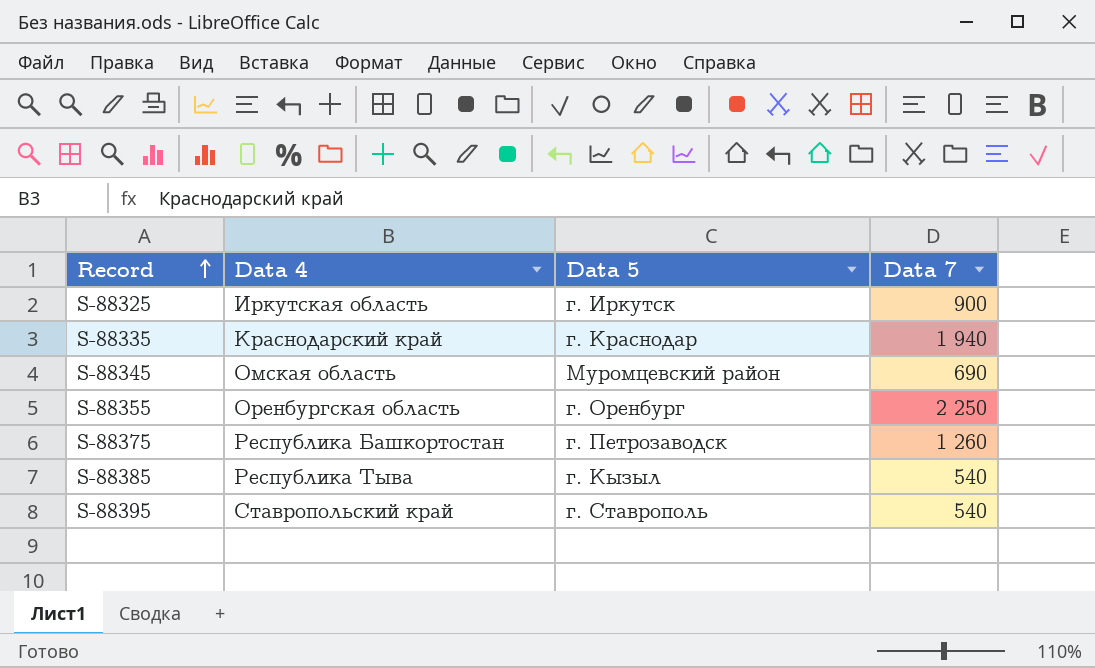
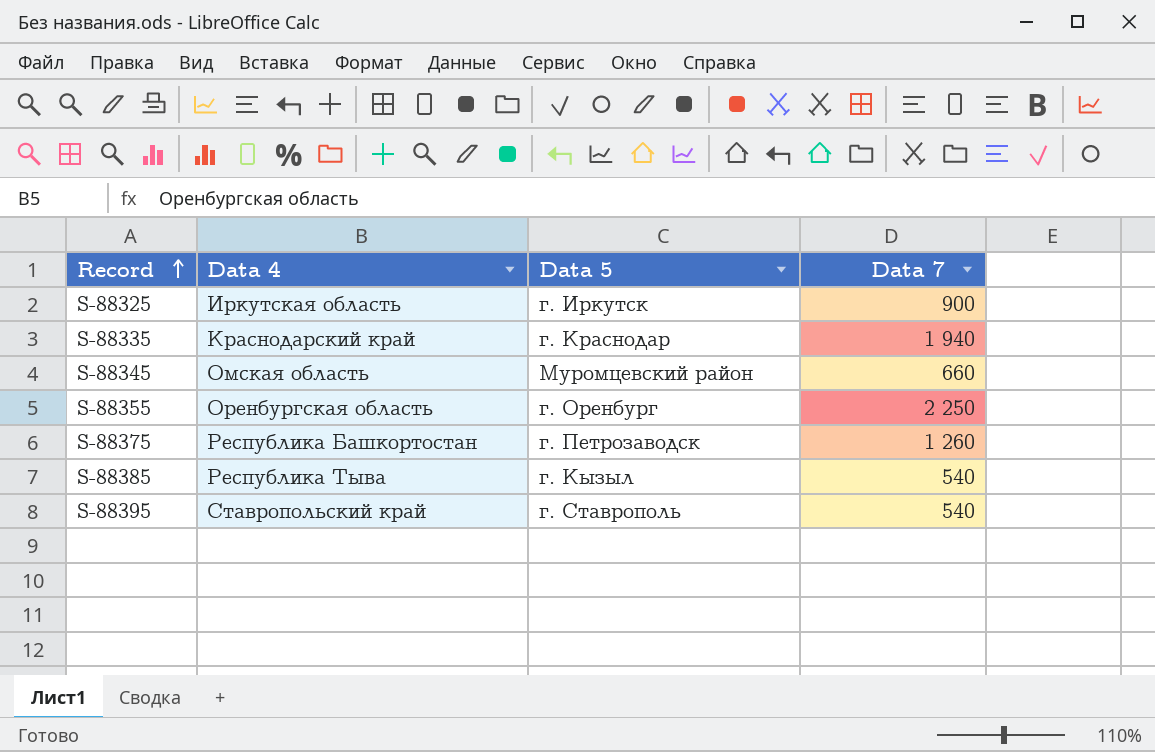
S-88345 | Data 7: 690 -> 660

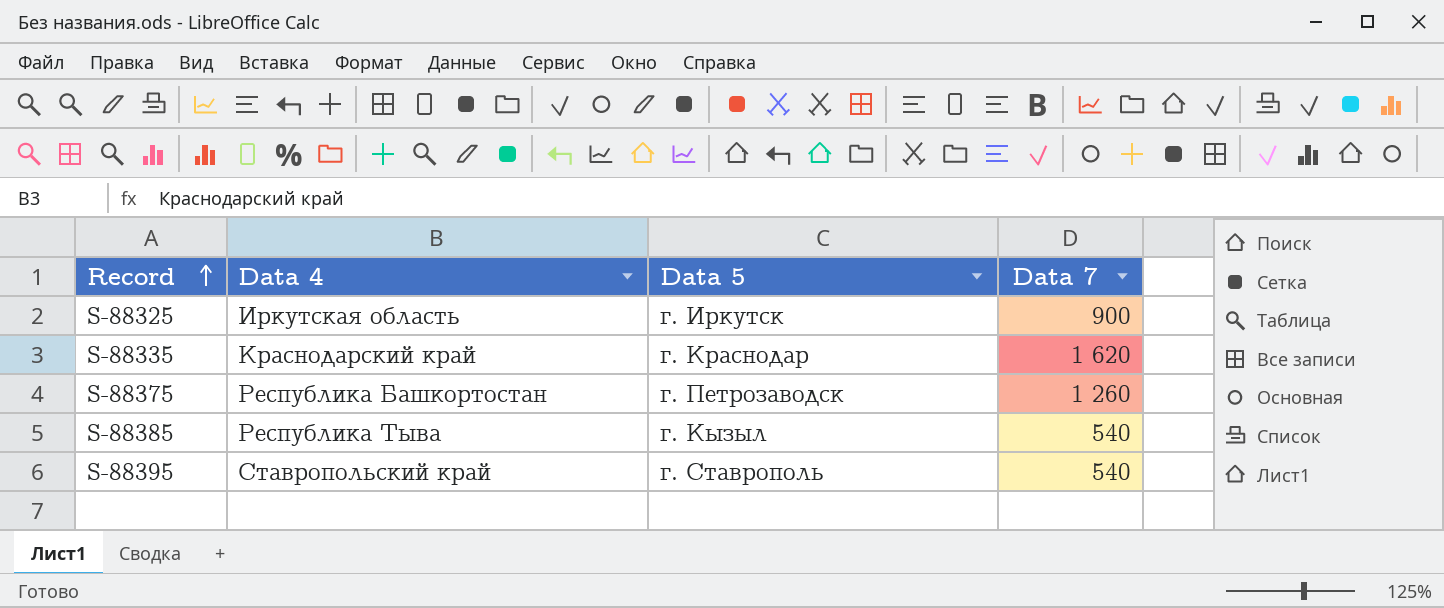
row S-88345: Омская область | Муромцевский район | 660 -> none
row S-88355: Оренбургская область | г. Оренбург | 2 250 -> none
S-88335 | Data 7: 1 940 -> 1 620

